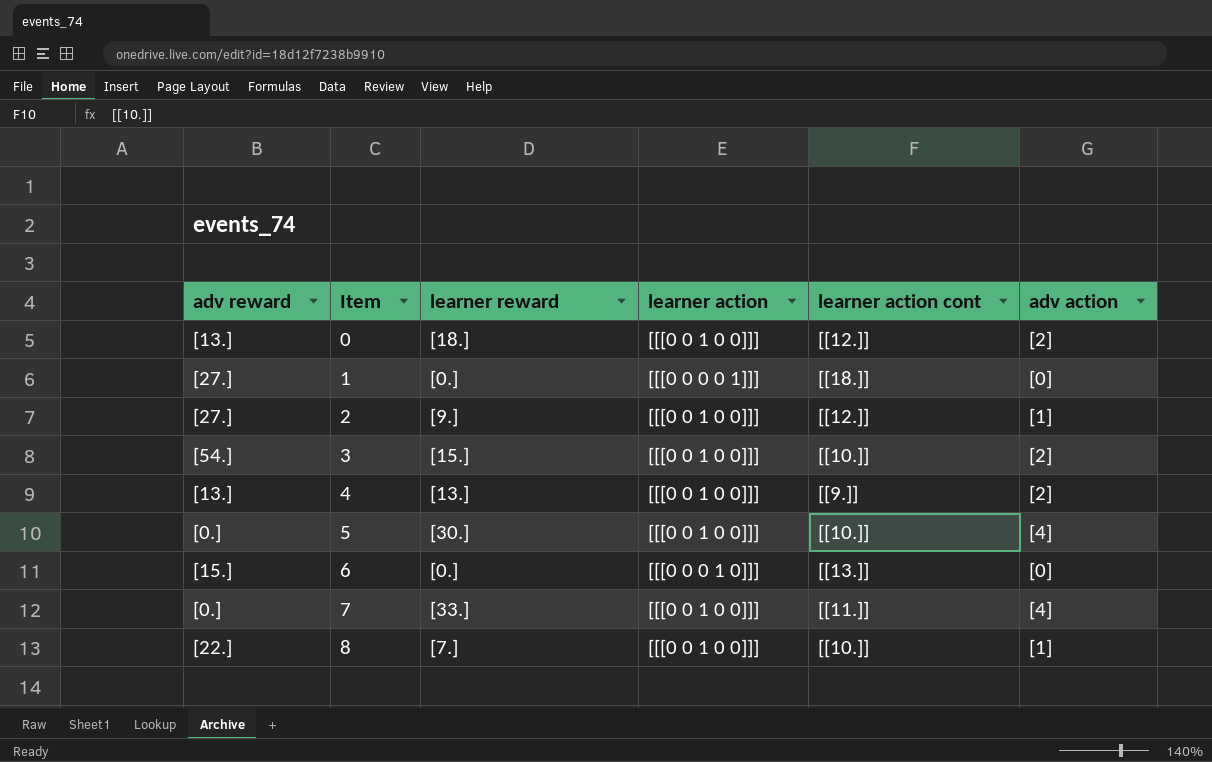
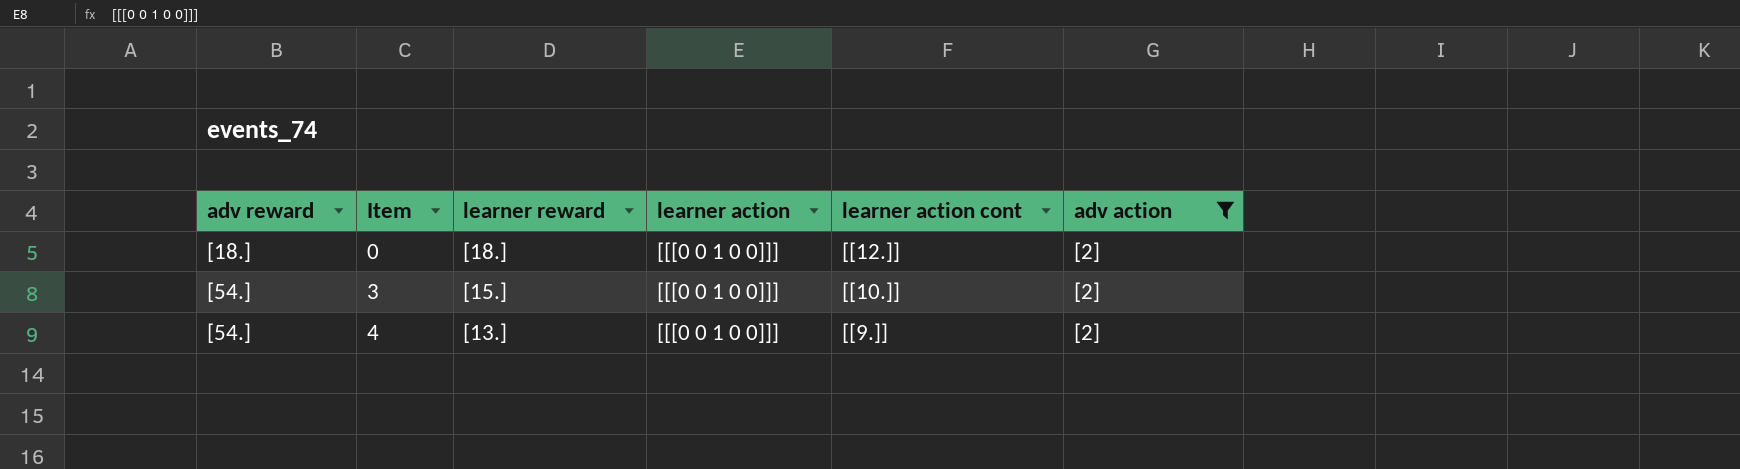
filter: none -> adv action = [2]
0 | adv reward: [13.] -> [18.]
4 | adv reward: [13.] -> [54.]

